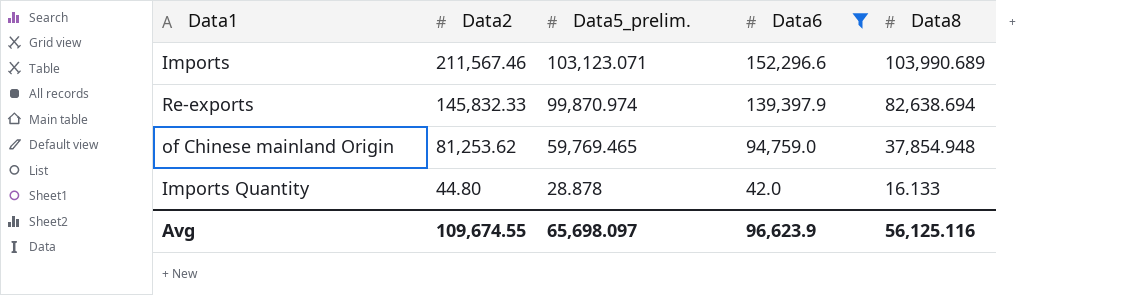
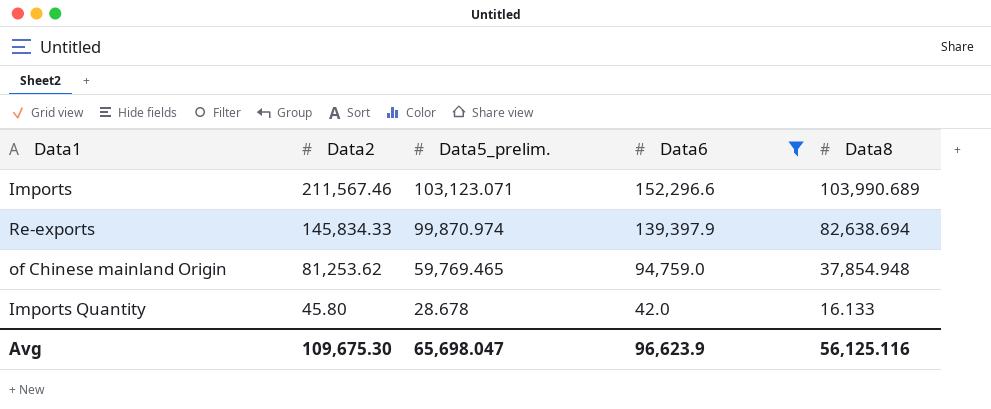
Re-exports | Data2: 145,832.33 -> 145,834.33
Imports Quantity | Data2: 44.80 -> 45.80
Imports Quantity | Data5_prelim.: 28.878 -> 28.678
Avg | Data2: 109,674.55 -> 109,675.30
Avg | Data5_prelim.: 65,698.097 -> 65,698.047

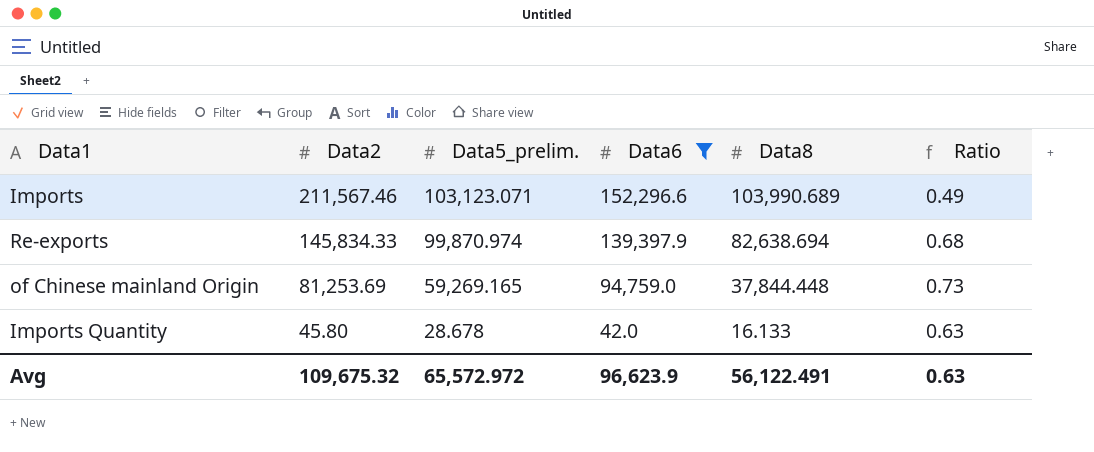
column Ratio | formula: none -> [Data5_prelim.] / [Data2]
of Chinese mainland Origin | Data2: 81,253.62 -> 81,253.69
of Chinese mainland Origin | Data5_prelim.: 59,769.465 -> 59,269.165
of Chinese mainland Origin | Data8: 37,854.948 -> 37,844.448
Avg | Data2: 109,675.30 -> 109,675.32
Avg | Data5_prelim.: 65,698.047 -> 65,572.972
Avg | Data8: 56,125.116 -> 56,122.491

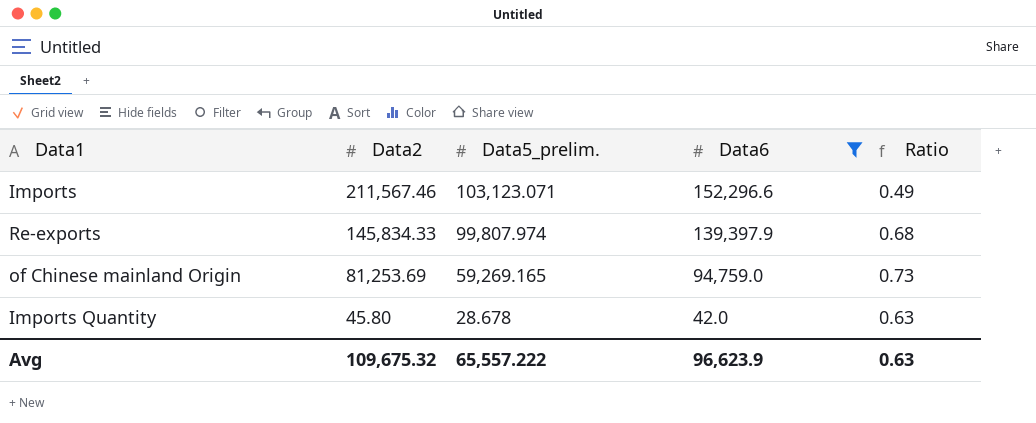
column Data8 | position: 5 -> none
Re-exports | Data5_prelim.: 99,870.974 -> 99,807.974
Avg | Data5_prelim.: 65,572.972 -> 65,557.222

